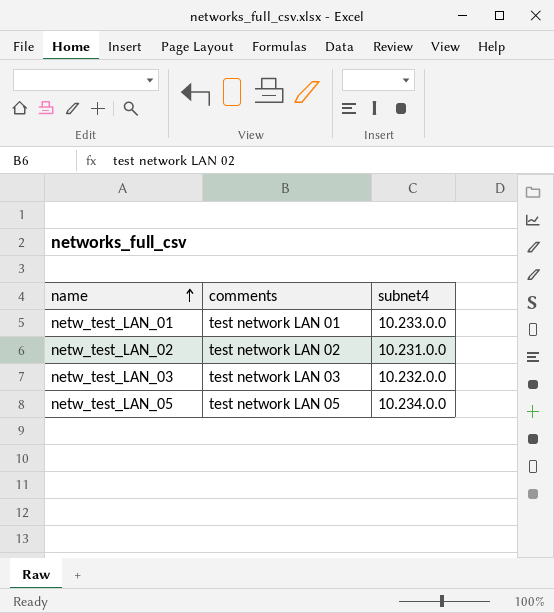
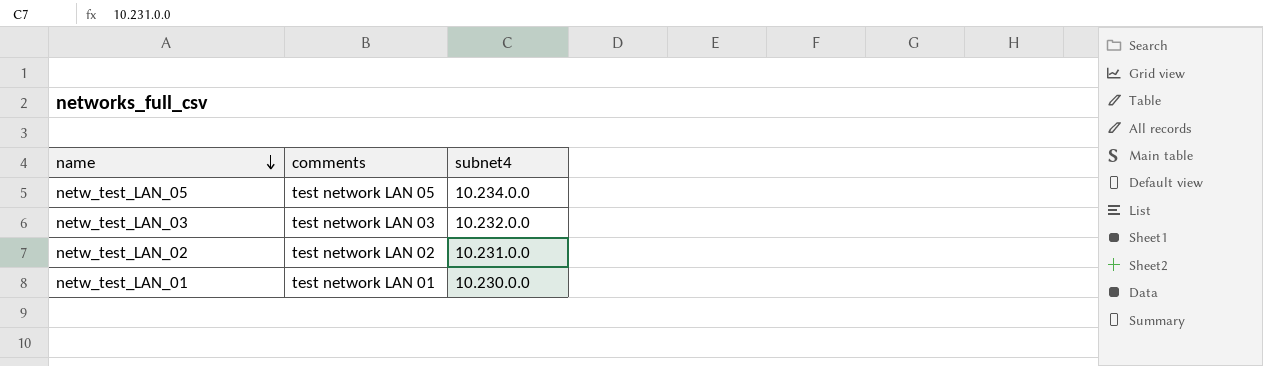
row order: name ascending -> name descending
netw_test_LAN_01 | subnet4: 10.233.0.0 -> 10.230.0.0

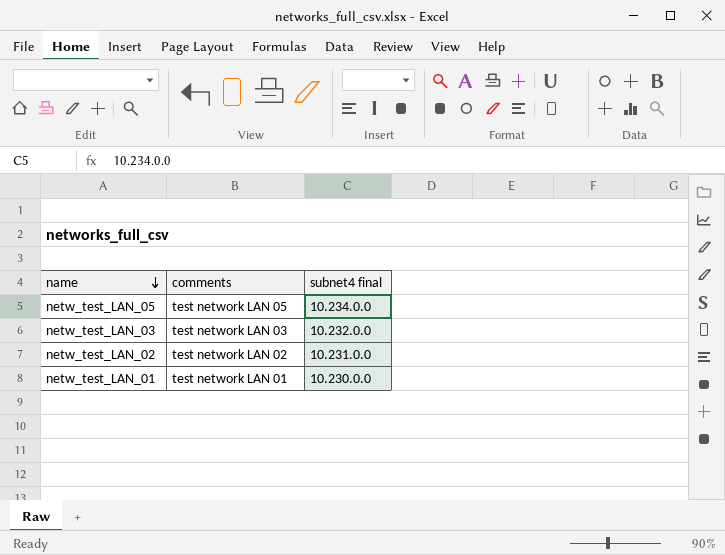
column name: subnet4 -> subnet4 final

